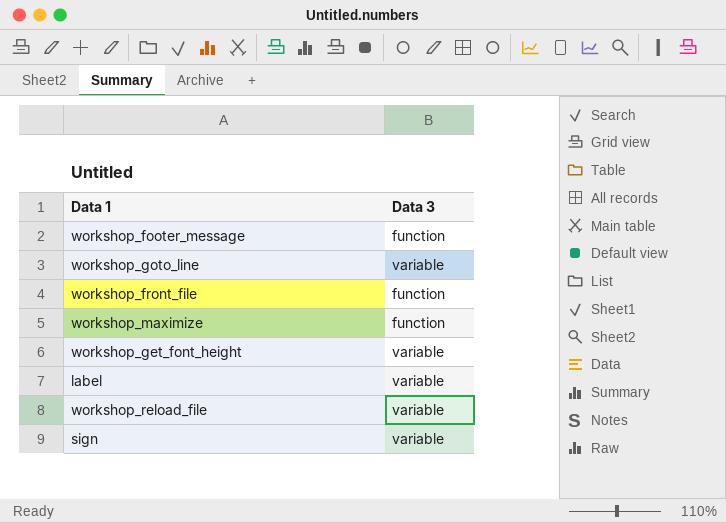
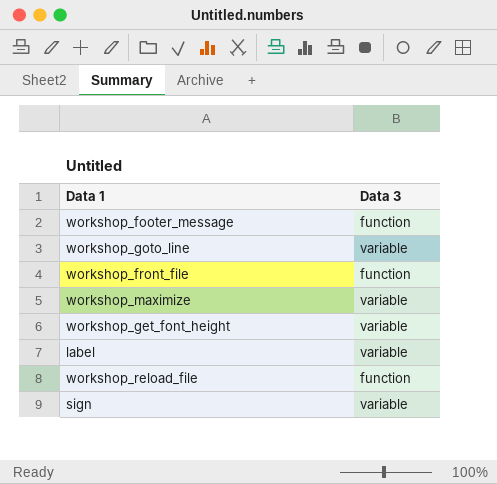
workshop_maximize | Data 3: function -> variable
workshop_reload_file | Data 3: variable -> function

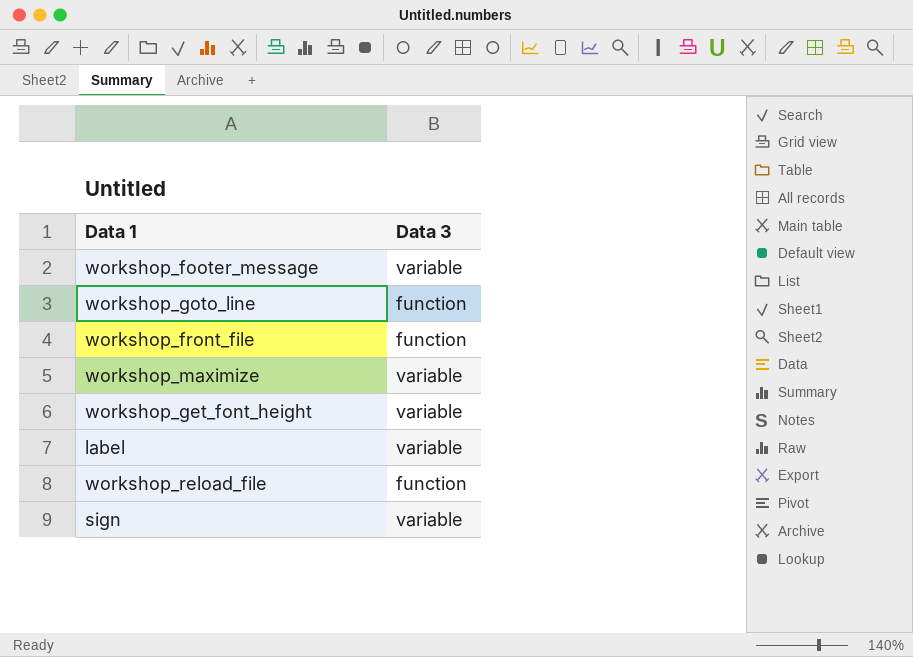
workshop_footer_message | Data 3: function -> variable
workshop_goto_line | Data 3: variable -> function

